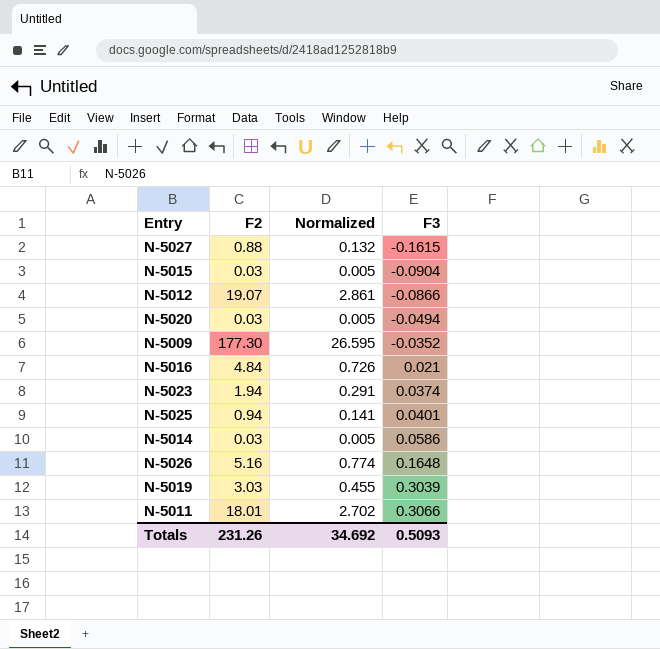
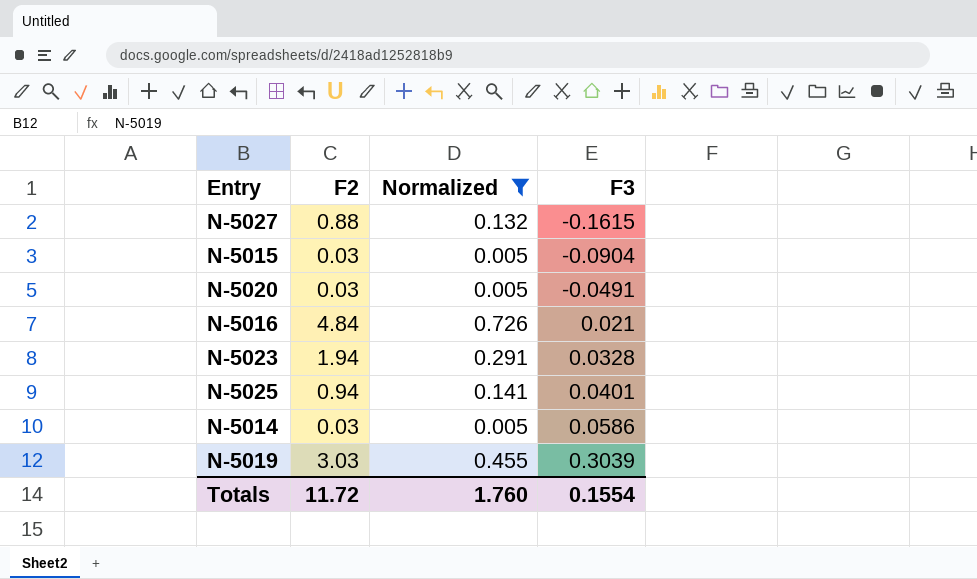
filter: none -> Normalized <= 0.726
N-5020 | F3: -0.0494 -> -0.0491
N-5023 | F3: 0.0374 -> 0.0328
Totals | F2: 231.26 -> 11.72
Totals | Normalized: 34.692 -> 1.760
Totals | F3: 0.5093 -> 0.1554

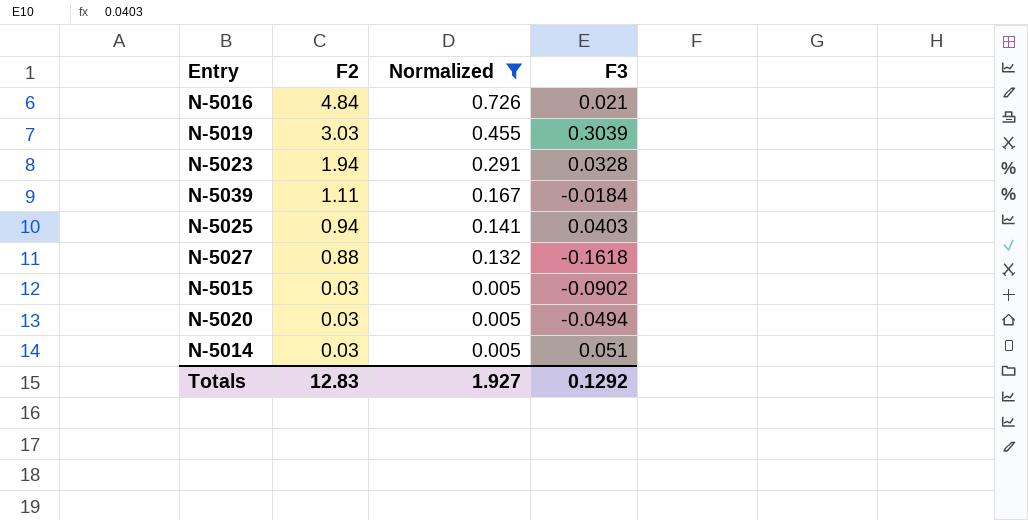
row order: F3 ascending -> F2 descending
row N-5039: none -> 1.11 | 0.167 | -0.0184
N-5025 | F3: 0.0401 -> 0.0403
N-5027 | F3: -0.1615 -> -0.1618
N-5015 | F3: -0.0904 -> -0.0902
N-5020 | F3: -0.0491 -> -0.0494
N-5014 | F3: 0.0586 -> 0.051
Totals | F2: 11.72 -> 12.83
Totals | Normalized: 1.760 -> 1.927
Totals | F3: 0.1554 -> 0.1292

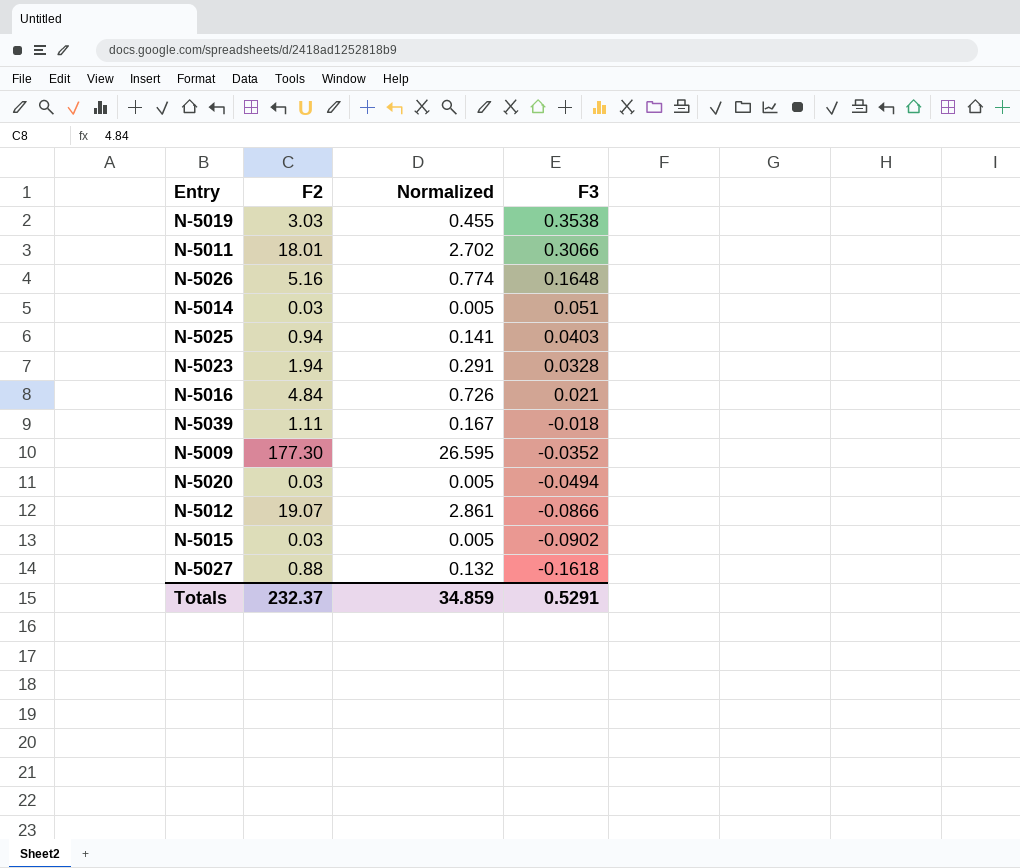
filter: Normalized <= 0.726 -> none
row order: F2 descending -> F3 descending
N-5019 | F3: 0.3039 -> 0.3538
N-5039 | F3: -0.0184 -> -0.018
Totals | F2: 12.83 -> 232.37
Totals | Normalized: 1.927 -> 34.859
Totals | F3: 0.1292 -> 0.5291

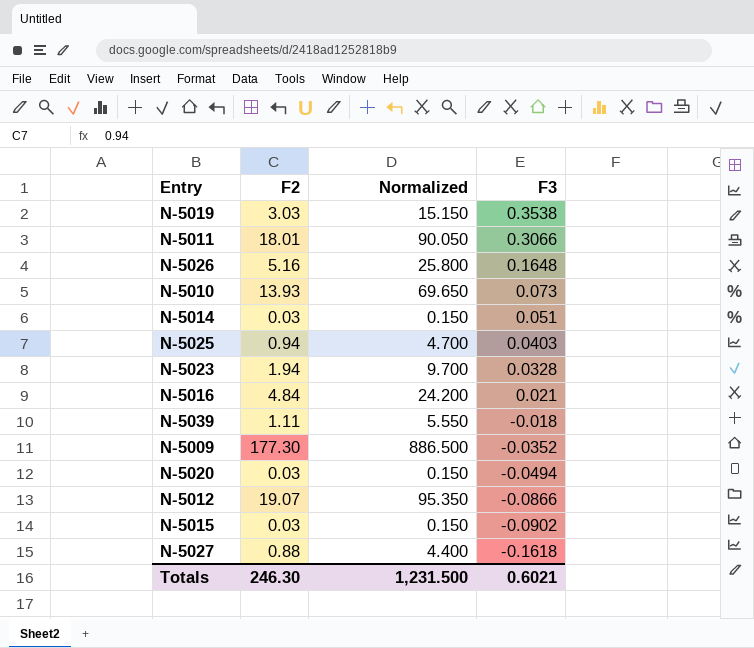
column Normalized | formula: [F2] * 0.15 -> [F2] * 5
row N-5010: none -> 13.93 | 69.650 | 0.073
Totals | F2: 232.37 -> 246.30
Totals | Normalized: 34.859 -> 1,231.500
Totals | F3: 0.5291 -> 0.6021

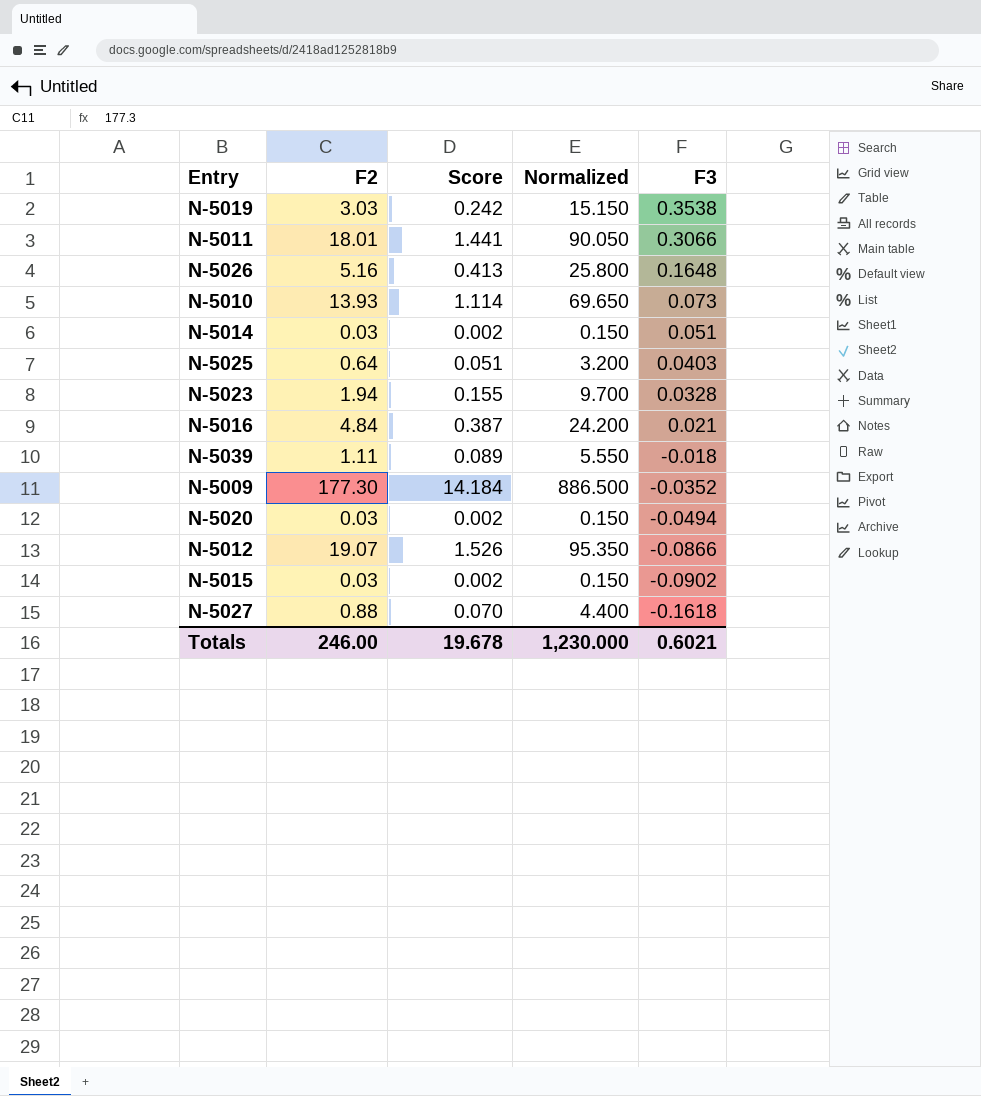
column Score | formula: none -> [F2] * 0.08
N-5025 | F2: 0.94 -> 0.64
N-5025 | Normalized: 4.700 -> 3.200
Totals | F2: 246.30 -> 246.00
Totals | Normalized: 1,231.500 -> 1,230.000

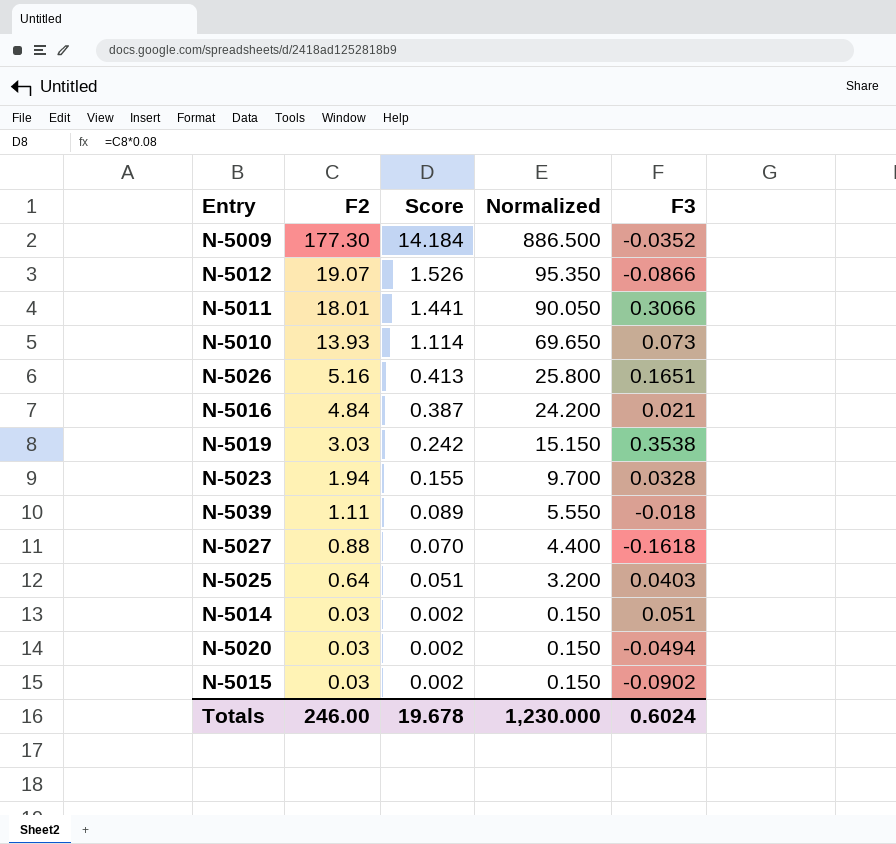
row order: F3 descending -> F2 descending
N-5026 | F3: 0.1648 -> 0.1651
Totals | F3: 0.6021 -> 0.6024

